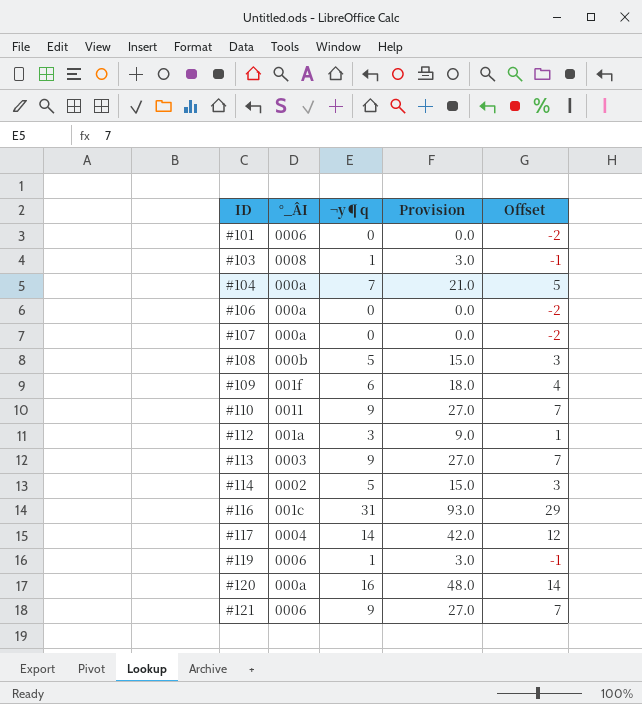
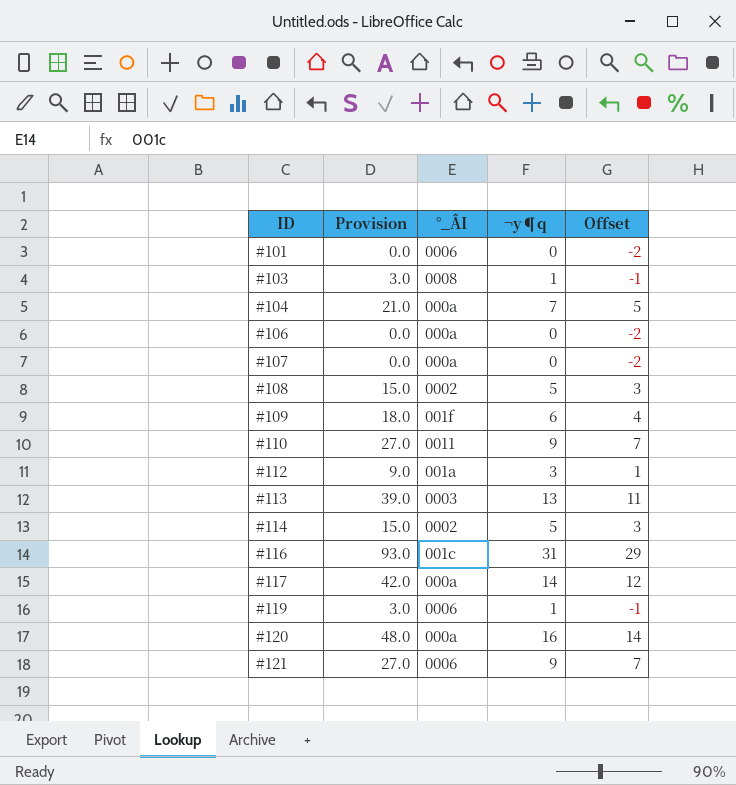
column Provision | position: 4 -> 2
#108 | °_ÂI: 000b -> 0002
#113 | Provision: 27.0 -> 39.0
#113 | ¬y¶q: 9 -> 13
#113 | Offset: 7 -> 11
#117 | °_ÂI: 0004 -> 000a

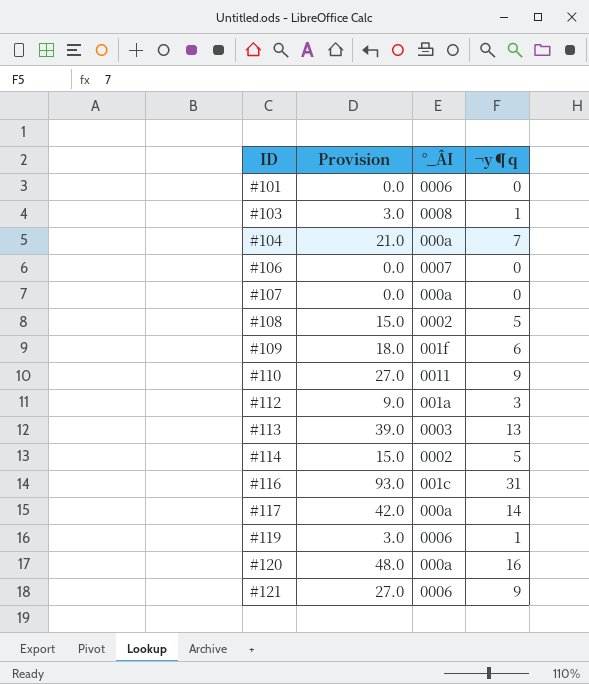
column Offset | formula: [¬y¶q] - 2 -> none
#106 | °_ÂI: 000a -> 0007

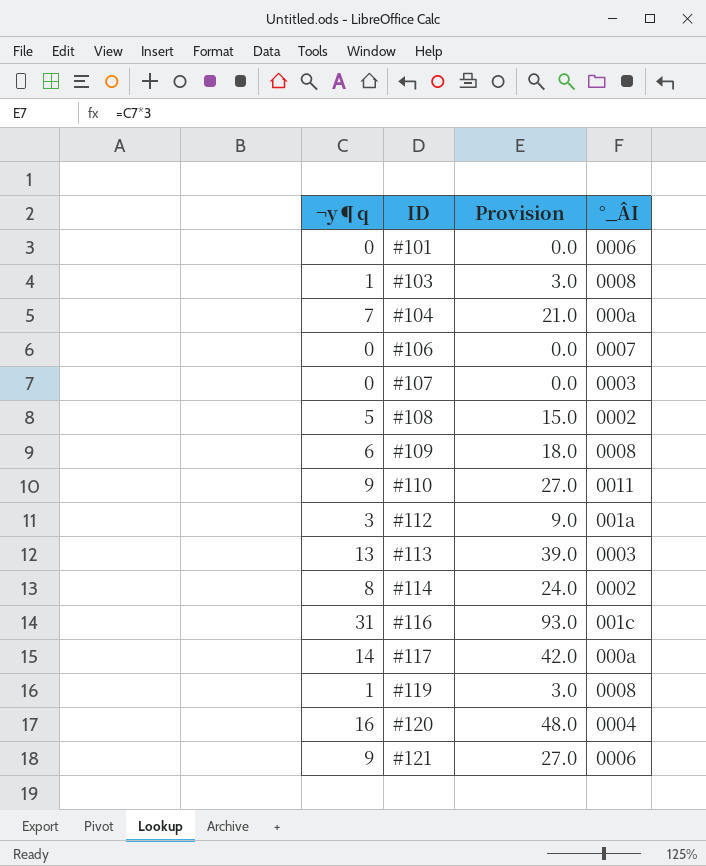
column ¬y¶q | position: 4 -> 1
#107 | °_ÂI: 000a -> 0003
#109 | °_ÂI: 001f -> 0008
#114 | ¬y¶q: 5 -> 8
#114 | Provision: 15.0 -> 24.0
#119 | °_ÂI: 0006 -> 0008
#120 | °_ÂI: 000a -> 0004

